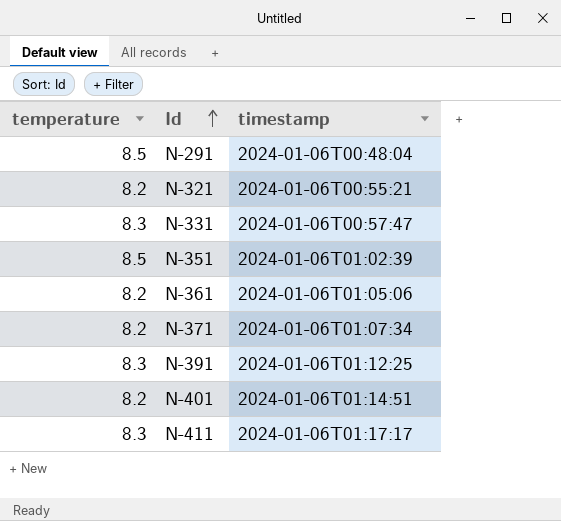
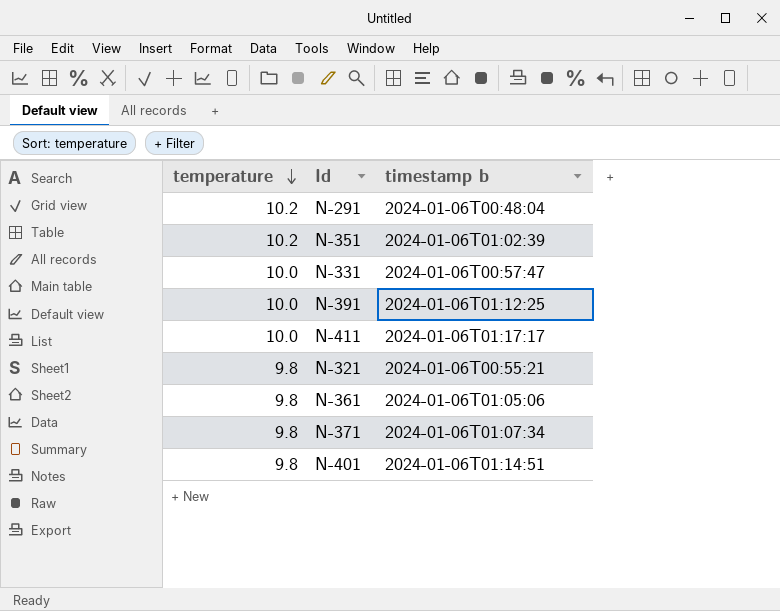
row order: Id ascending -> temperature descending
column name: timestamp -> timestamp b
N-291 | temperature: 8.5 -> 10.2
N-351 | temperature: 8.5 -> 10.2
N-331 | temperature: 8.3 -> 10.0
N-391 | temperature: 8.3 -> 10.0
N-411 | temperature: 8.3 -> 10.0
N-321 | temperature: 8.2 -> 9.8
N-361 | temperature: 8.2 -> 9.8
N-371 | temperature: 8.2 -> 9.8
N-401 | temperature: 8.2 -> 9.8

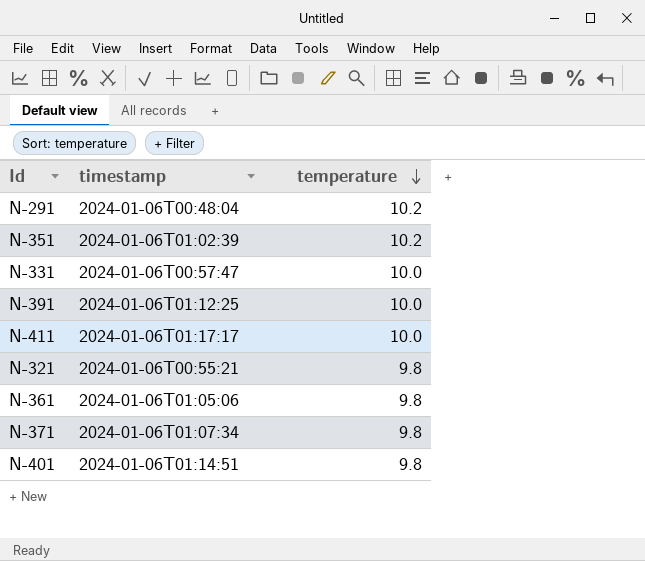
column name: timestamp b -> timestamp
column temperature | position: 1 -> 3

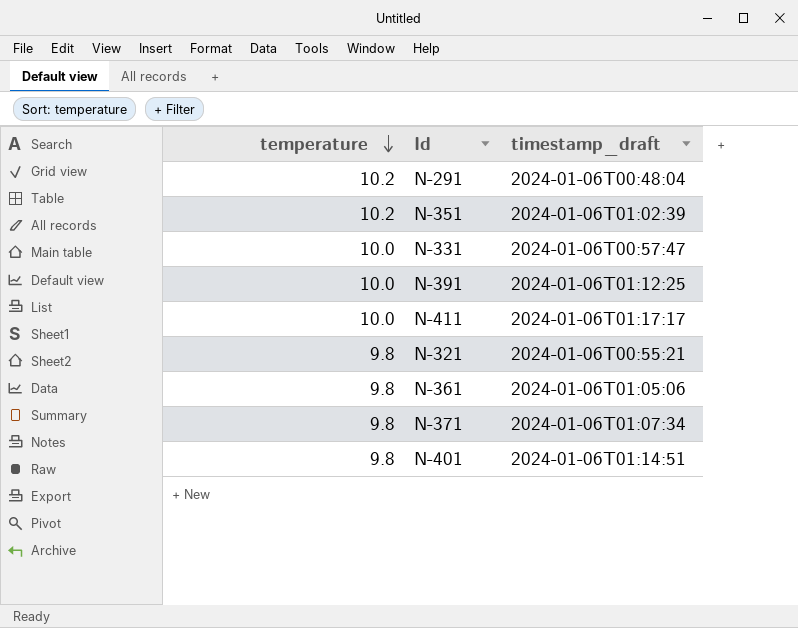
column temperature | position: 3 -> 1
column name: timestamp -> timestamp_draft

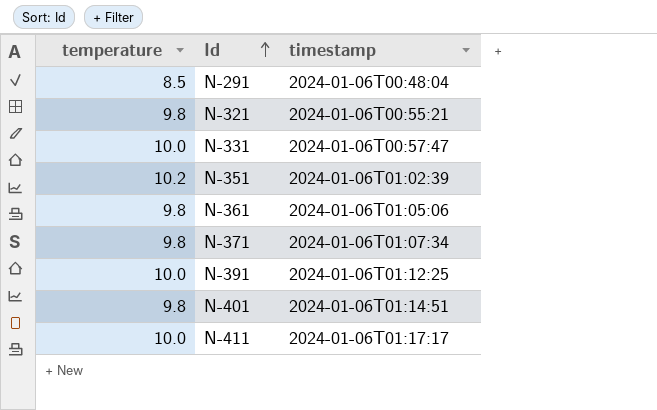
row order: temperature descending -> Id ascending
column name: timestamp_draft -> timestamp
N-291 | temperature: 10.2 -> 8.5

